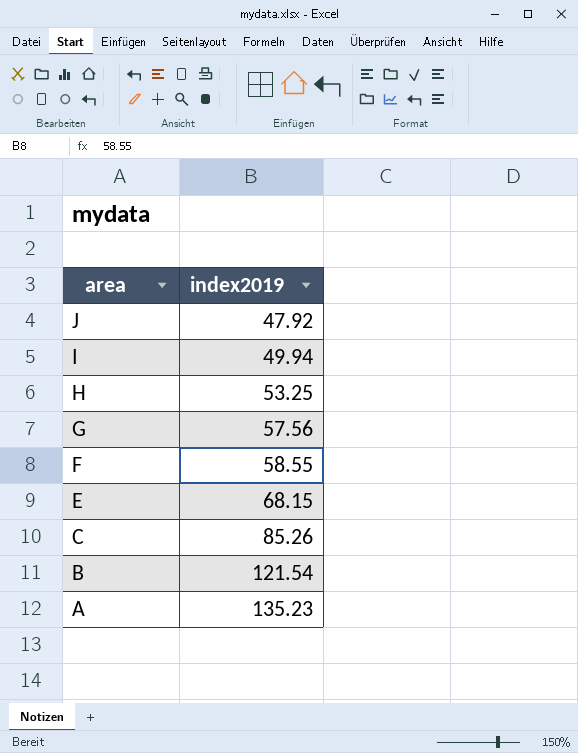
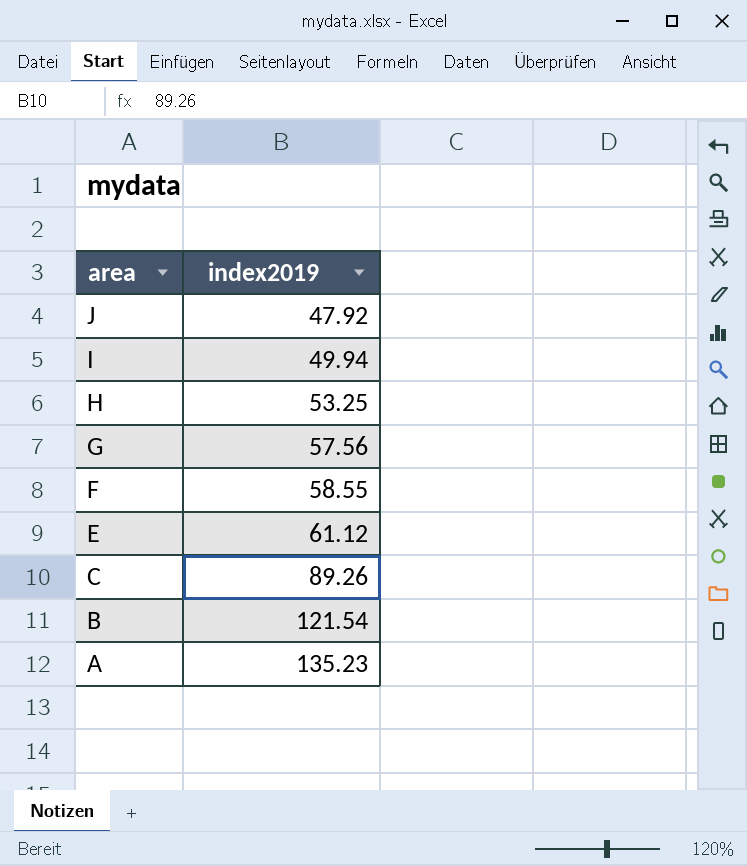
E | index2019: 68.15 -> 61.12
C | index2019: 85.26 -> 89.26

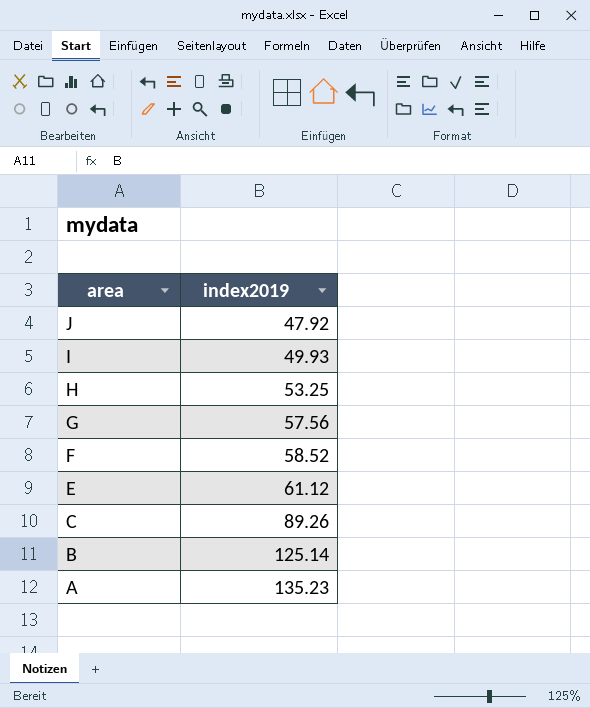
I | index2019: 49.94 -> 49.93
F | index2019: 58.55 -> 58.52
B | index2019: 121.54 -> 125.14

